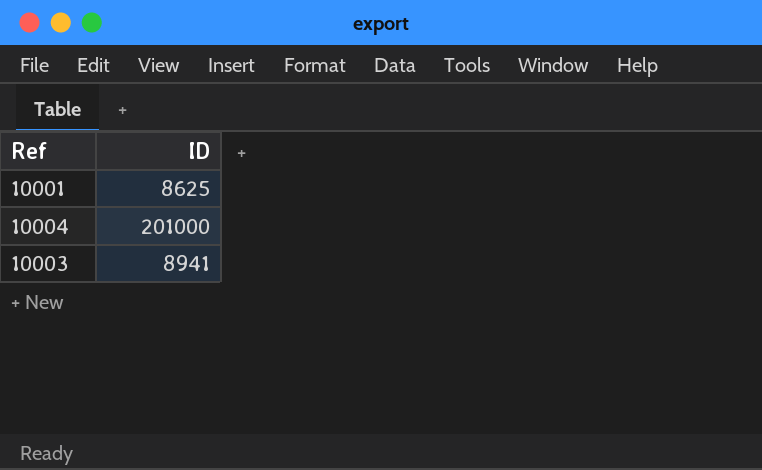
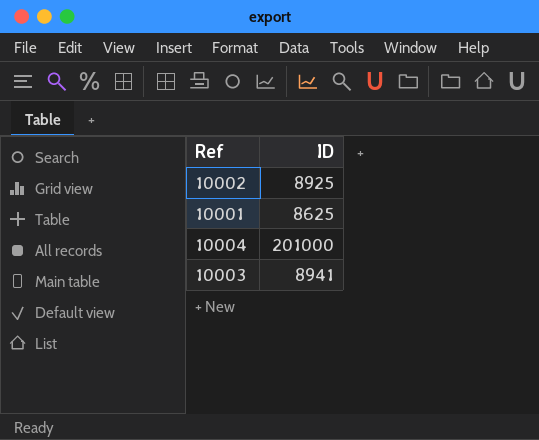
row 10002: none -> 8925

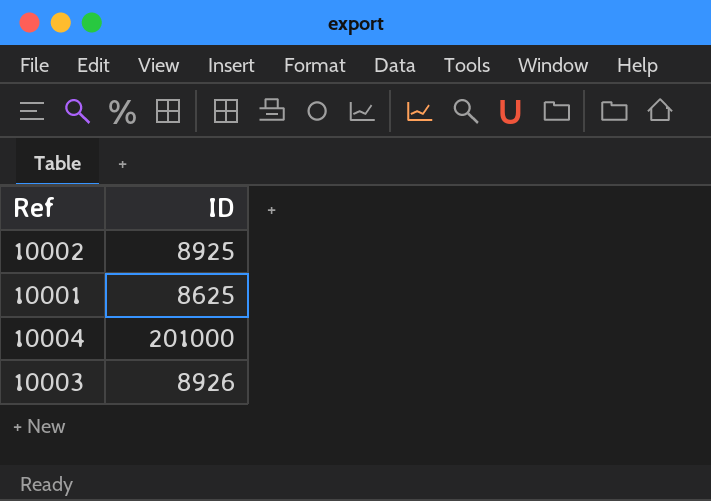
10003 | ID: 8941 -> 8926

